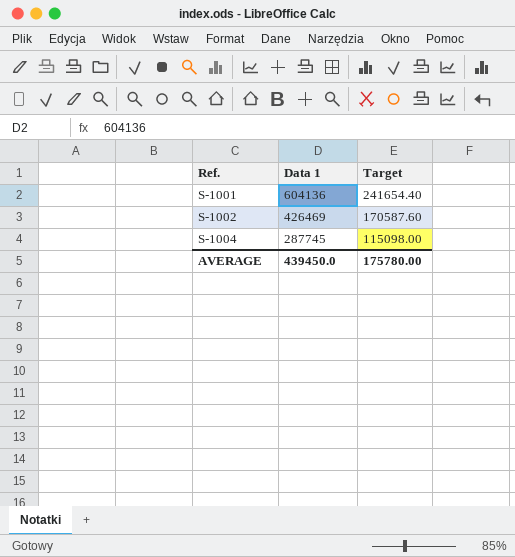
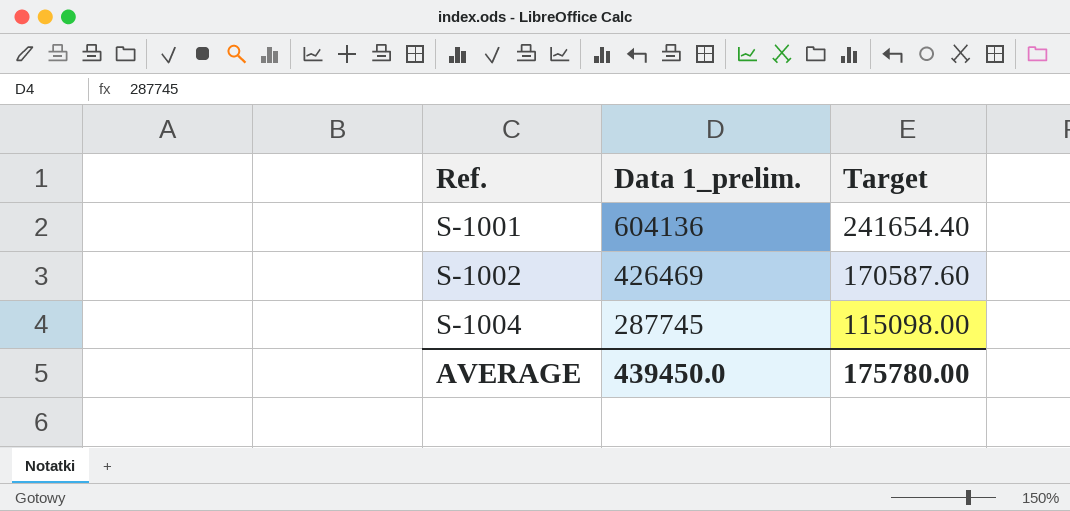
column name: Data 1 -> Data 1_prelim.

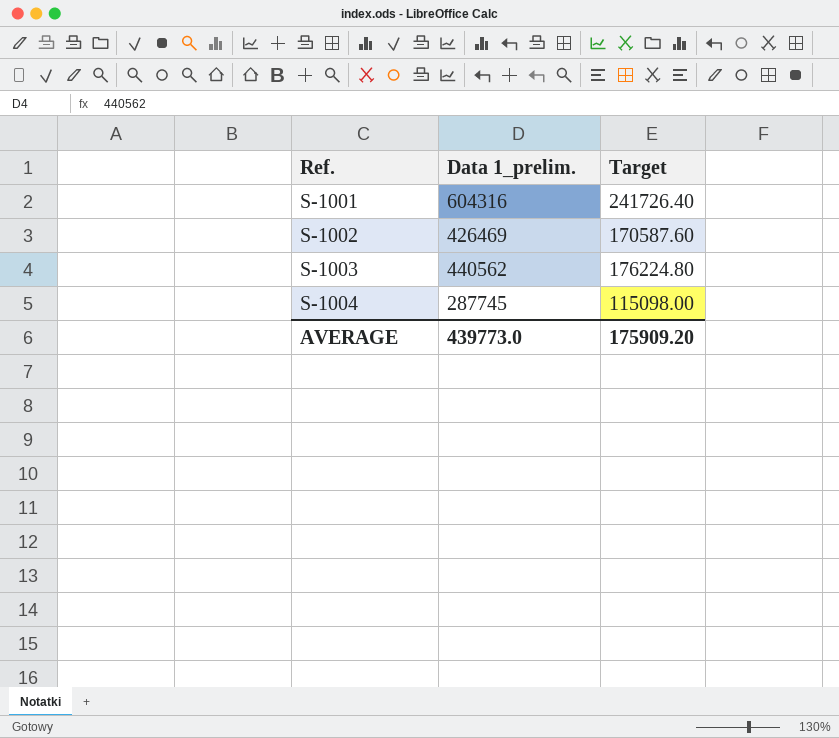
S-1001 | Data 1_prelim.: 604136 -> 604316
S-1001 | Target: 241654.40 -> 241726.40
row S-1003: none -> 440562 | 176224.80
AVERAGE | Data 1_prelim.: 439450.0 -> 439773.0
AVERAGE | Target: 175780.00 -> 175909.20

